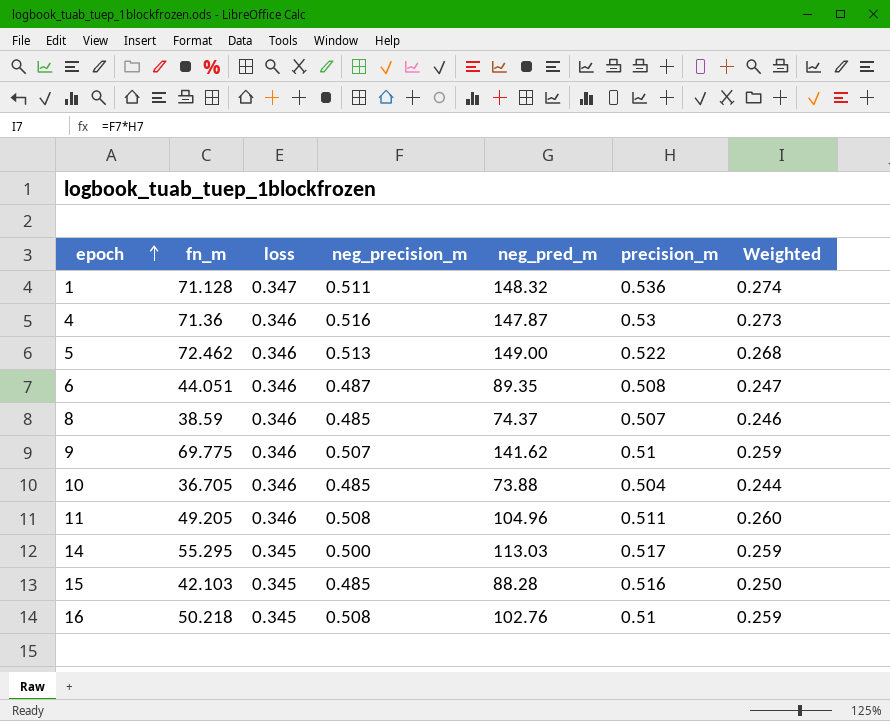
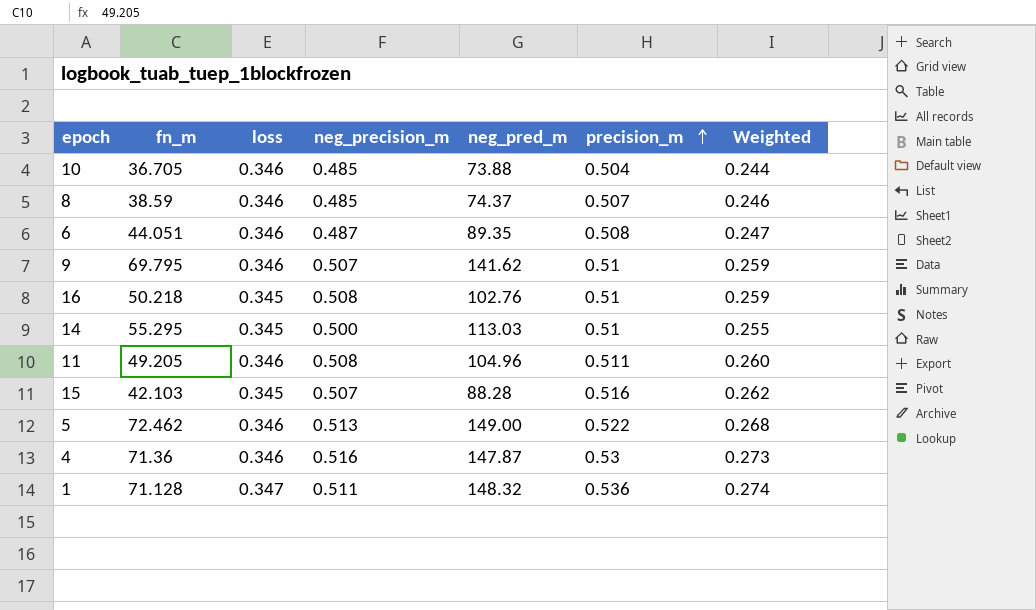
row order: epoch ascending -> precision_m ascending
9 | fn_m: 69.775 -> 69.795
14 | precision_m: 0.517 -> 0.51
14 | Weighted: 0.259 -> 0.255
15 | neg_precision_m: 0.485 -> 0.507
15 | Weighted: 0.250 -> 0.262

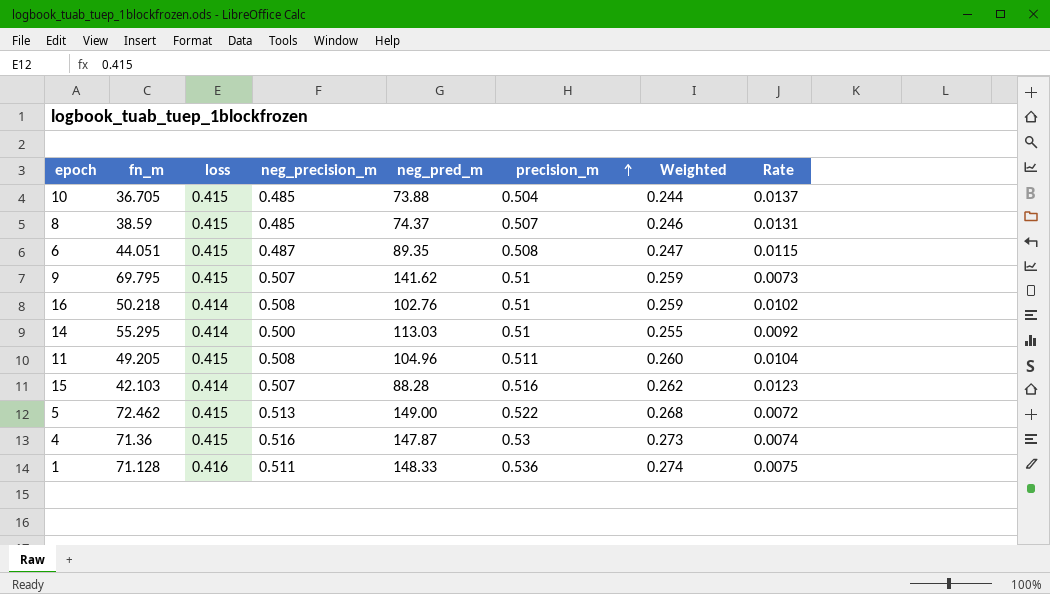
column Rate | formula: none -> [precision_m] / [fn_m]
10 | loss: 0.346 -> 0.415
8 | loss: 0.346 -> 0.415
6 | loss: 0.346 -> 0.415
9 | loss: 0.346 -> 0.415
16 | loss: 0.345 -> 0.414
14 | loss: 0.345 -> 0.414
11 | loss: 0.346 -> 0.415
15 | loss: 0.345 -> 0.414
5 | loss: 0.346 -> 0.415
4 | loss: 0.346 -> 0.415
1 | loss: 0.347 -> 0.416
1 | neg_pred_m: 148.32 -> 148.33

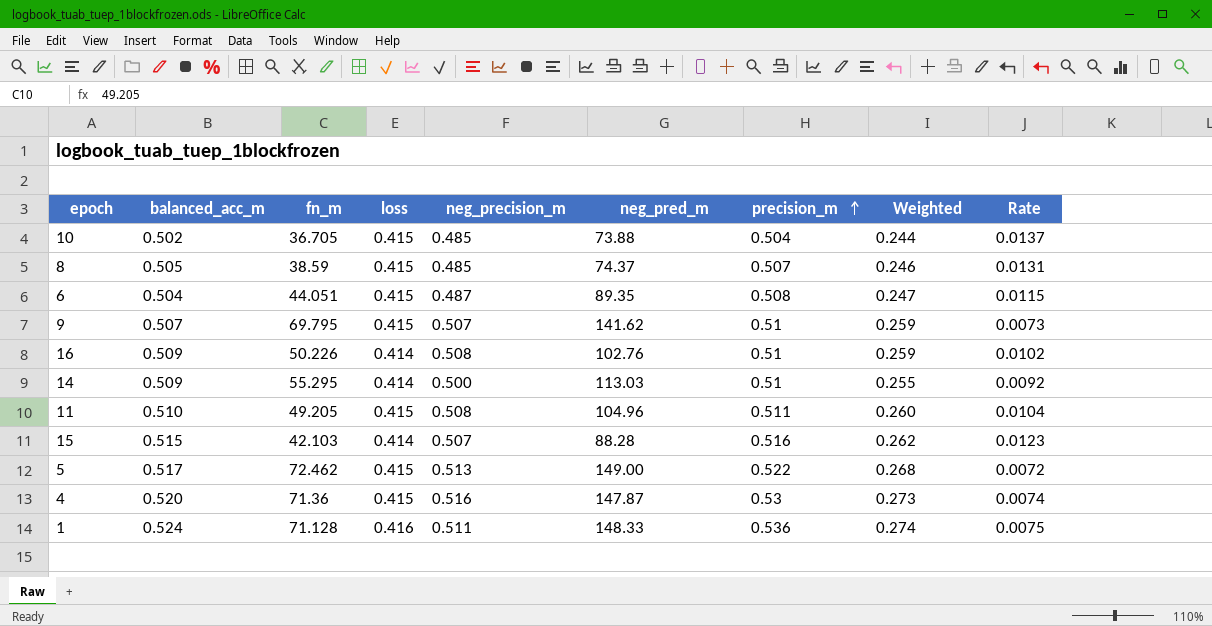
column balanced_acc_m | position: none -> 2
16 | fn_m: 50.218 -> 50.226

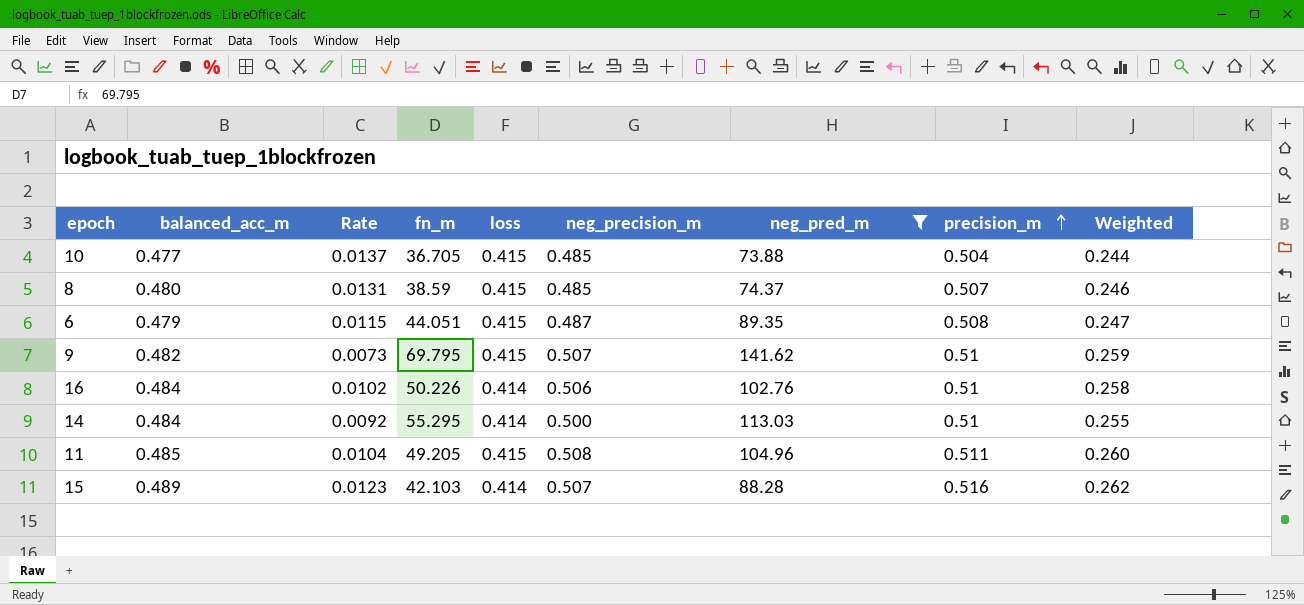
filter: none -> neg_pred_m <= 141.62
column Rate | position: 9 -> 3
10 | balanced_acc_m: 0.502 -> 0.477
8 | balanced_acc_m: 0.505 -> 0.480
6 | balanced_acc_m: 0.504 -> 0.479
9 | balanced_acc_m: 0.507 -> 0.482
16 | balanced_acc_m: 0.509 -> 0.484
16 | neg_precision_m: 0.508 -> 0.506
16 | Weighted: 0.259 -> 0.258
14 | balanced_acc_m: 0.509 -> 0.484
11 | balanced_acc_m: 0.510 -> 0.485
15 | balanced_acc_m: 0.515 -> 0.489

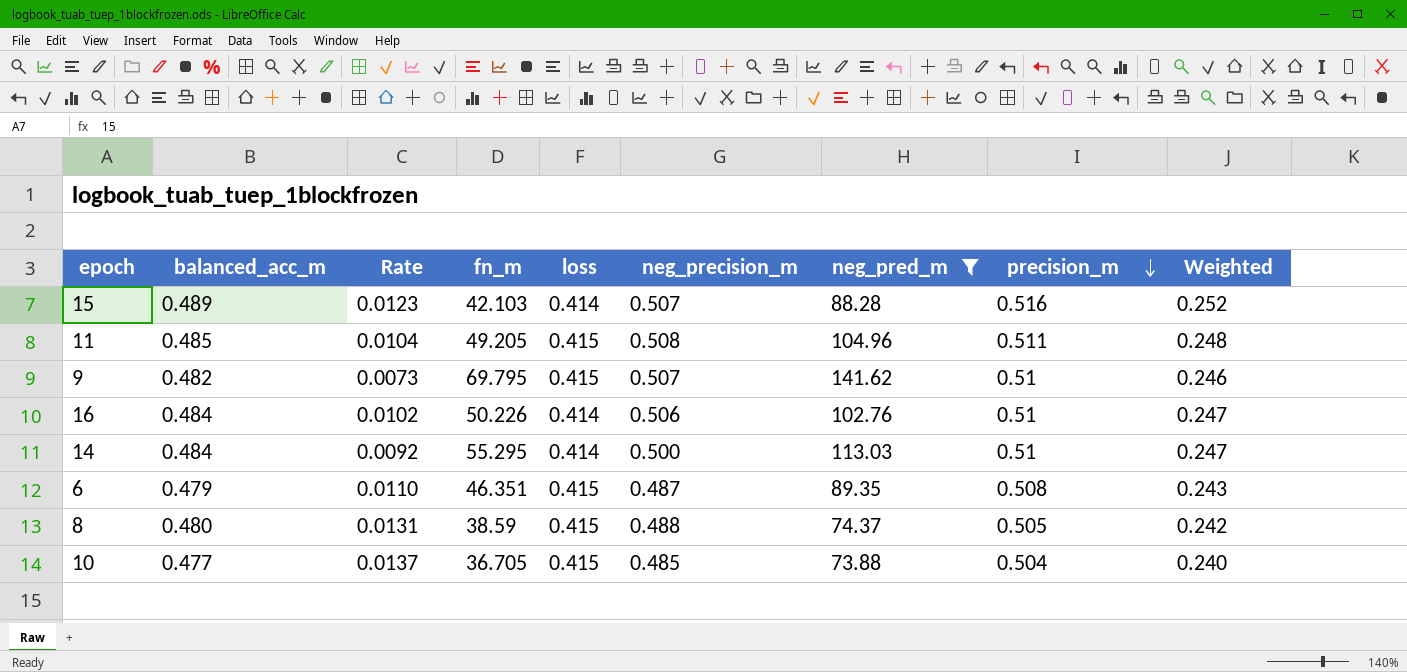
row order: precision_m ascending -> precision_m descending
column Weighted | formula: [neg_precision_m] * [precision_m] -> [balanced_acc_m] * [precision_m]
6 | Rate: 0.0115 -> 0.0110
6 | fn_m: 44.051 -> 46.351
8 | neg_precision_m: 0.485 -> 0.488
8 | precision_m: 0.507 -> 0.505

